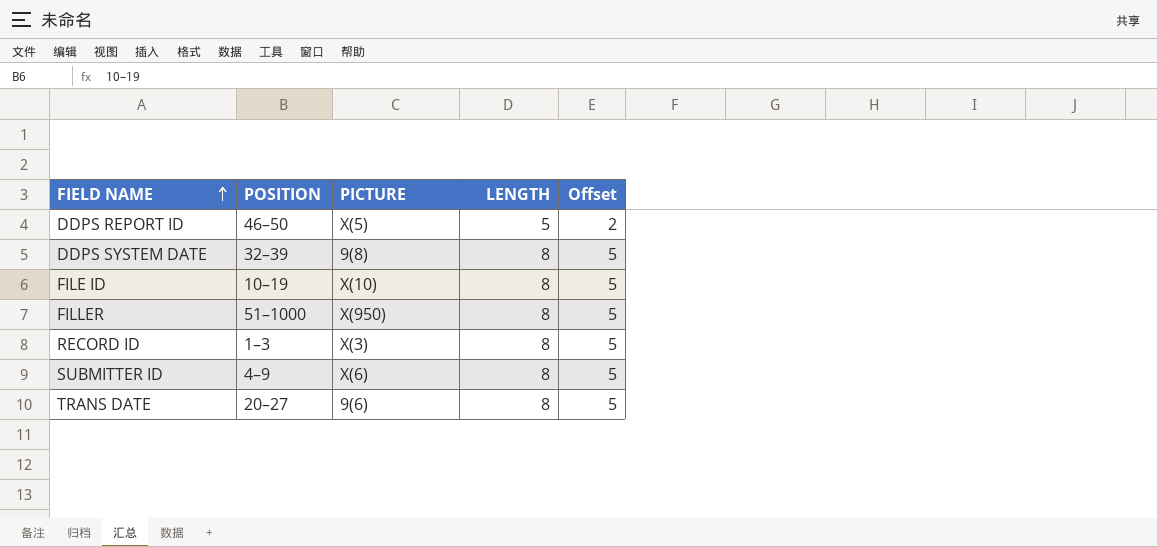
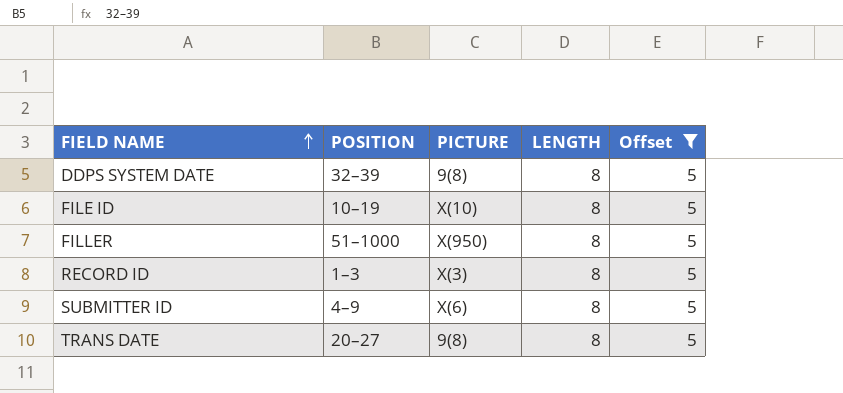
filter: none -> Offset = 5
TRANS DATE | PICTURE: 9(6) -> 9(8)

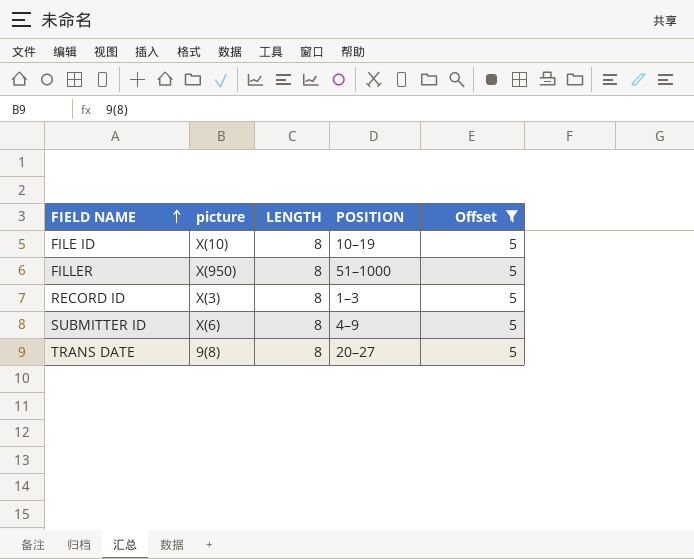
column name: PICTURE -> picture
column POSITION | position: 2 -> 4
row DDPS SYSTEM DATE: 32–39 | 9(8) | 8 | 5 -> none

